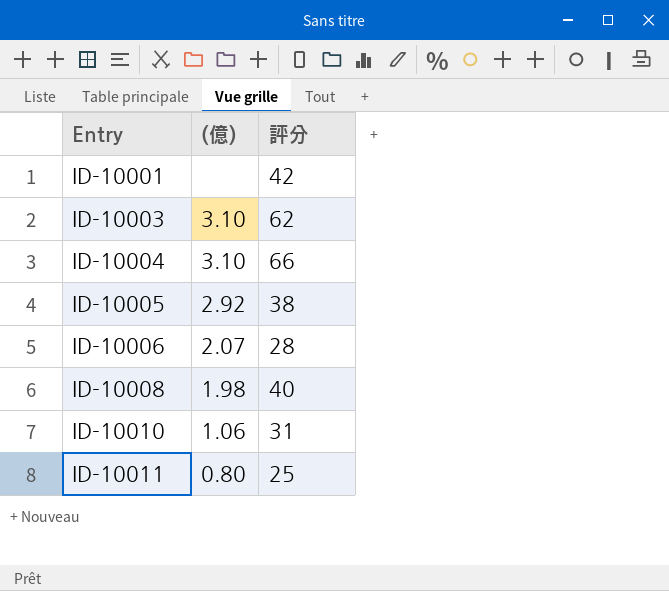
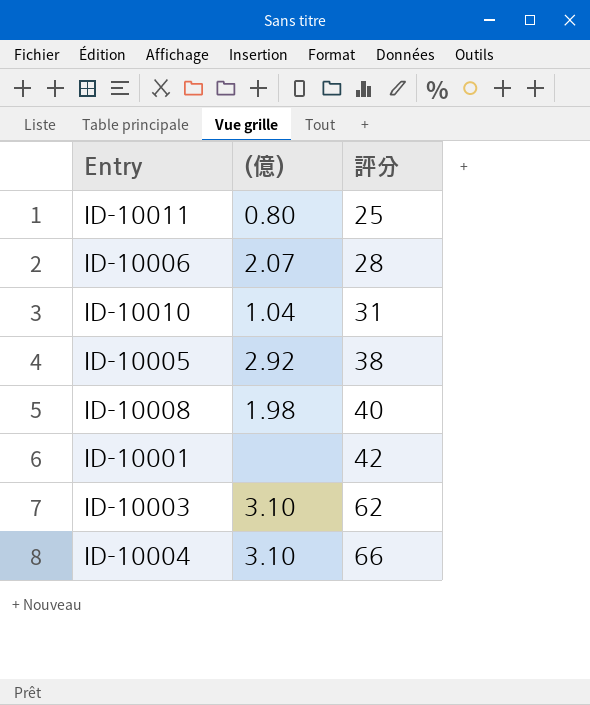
row order: Entry ascending -> 評分 ascending
ID-10010 | (億): 1.06 -> 1.04

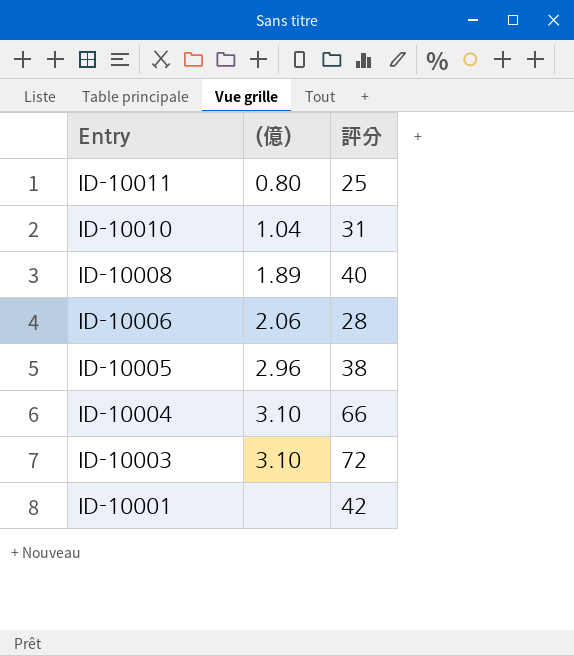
row order: 評分 ascending -> Entry descending
ID-10008 | (億): 1.98 -> 1.89
ID-10006 | (億): 2.07 -> 2.06
ID-10005 | (億): 2.92 -> 2.96
ID-10003 | 評分: 62 -> 72

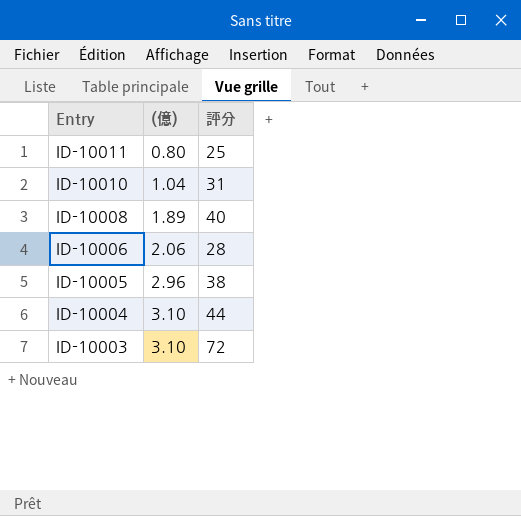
row ID-10001: none | 42 -> none
ID-10004 | 評分: 66 -> 44

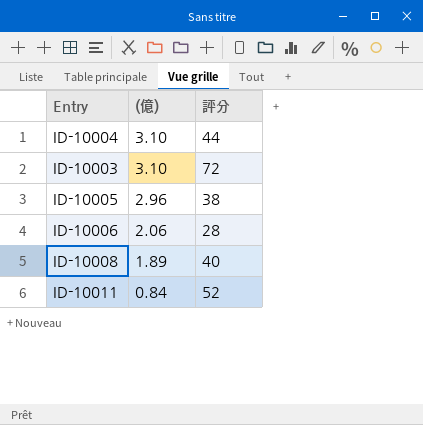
row order: Entry descending -> (億) descending
row ID-10010: 1.04 | 31 -> none
ID-10011 | (億): 0.80 -> 0.84
ID-10011 | 評分: 25 -> 52

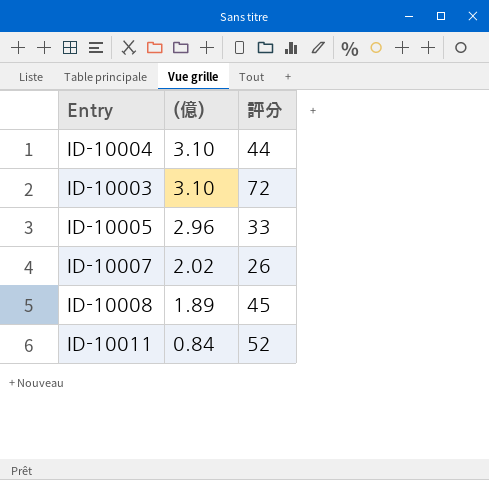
row ID-10006: 2.06 | 28 -> none
ID-10005 | 評分: 38 -> 33
row ID-10007: none -> 2.02 | 26
ID-10008 | 評分: 40 -> 45

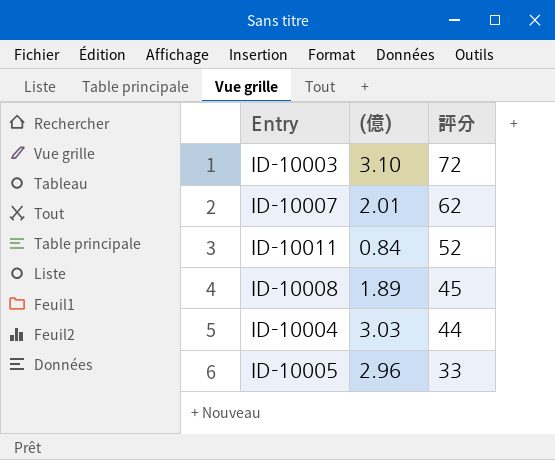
row order: (億) descending -> 評分 descending
ID-10007 | (億): 2.02 -> 2.01
ID-10007 | 評分: 26 -> 62
ID-10004 | (億): 3.10 -> 3.03

